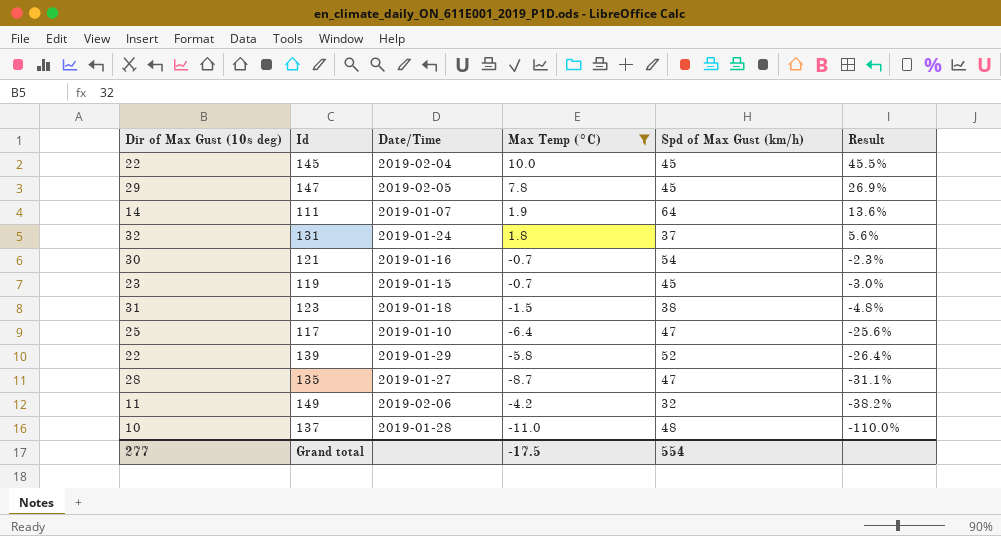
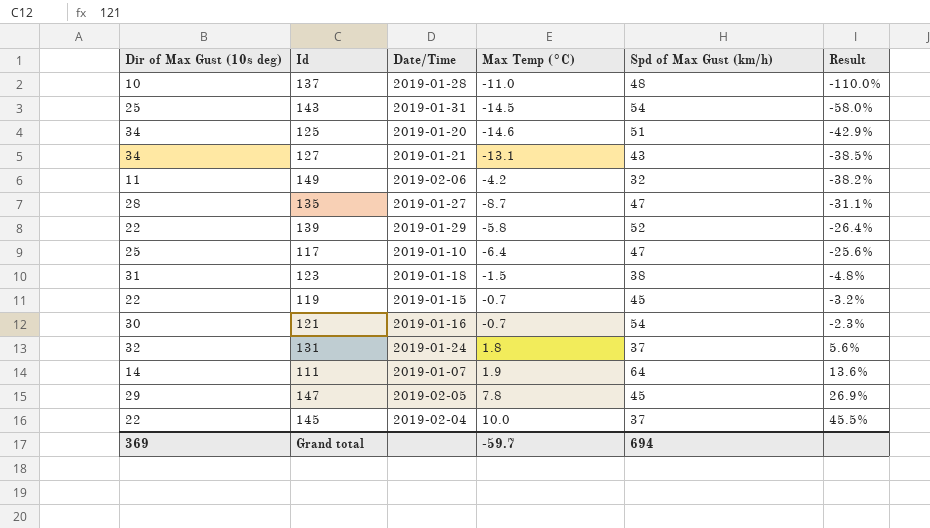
filter: Max Temp (°C) >= -11.0 -> none
row order: Result descending -> Result ascending
119 | Dir of Max Gust (10s deg): 23 -> 22
119 | Result: -3.0% -> -3.2%
145 | Spd of Max Gust (km/h): 45 -> 37
Grand total | Dir of Max Gust (10s deg): 277 -> 369
Grand total | Max Temp (°C): -17.5 -> -59.7
Grand total | Spd of Max Gust (km/h): 554 -> 694

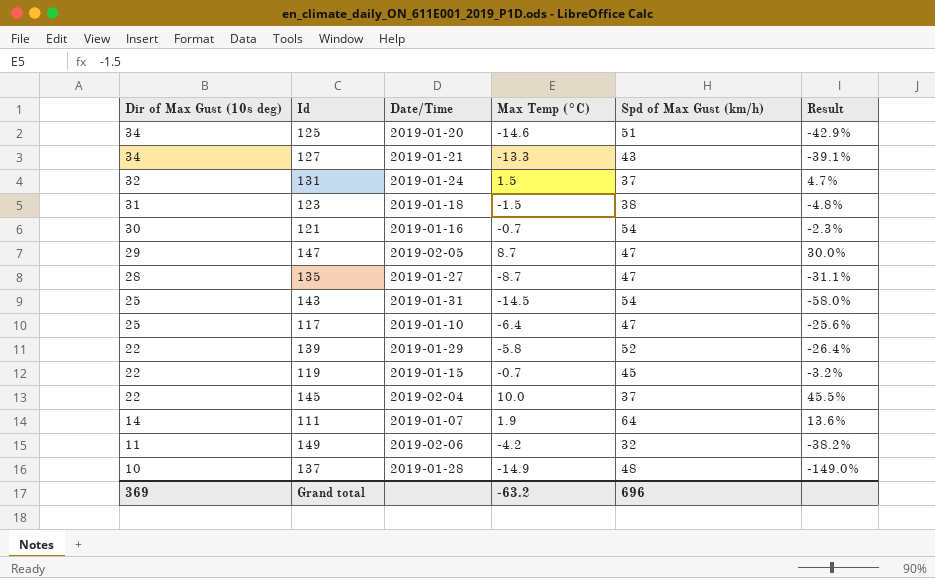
row order: Result ascending -> Dir of Max Gust (10s deg) descending
127 | Max Temp (°C): -13.1 -> -13.3
127 | Result: -38.5% -> -39.1%
131 | Max Temp (°C): 1.8 -> 1.5
131 | Result: 5.6% -> 4.7%
147 | Max Temp (°C): 7.8 -> 8.7
147 | Spd of Max Gust (km/h): 45 -> 47
147 | Result: 26.9% -> 30.0%
137 | Max Temp (°C): -11.0 -> -14.9
137 | Result: -110.0% -> -149.0%
Grand total | Max Temp (°C): -59.7 -> -63.2
Grand total | Spd of Max Gust (km/h): 694 -> 696

